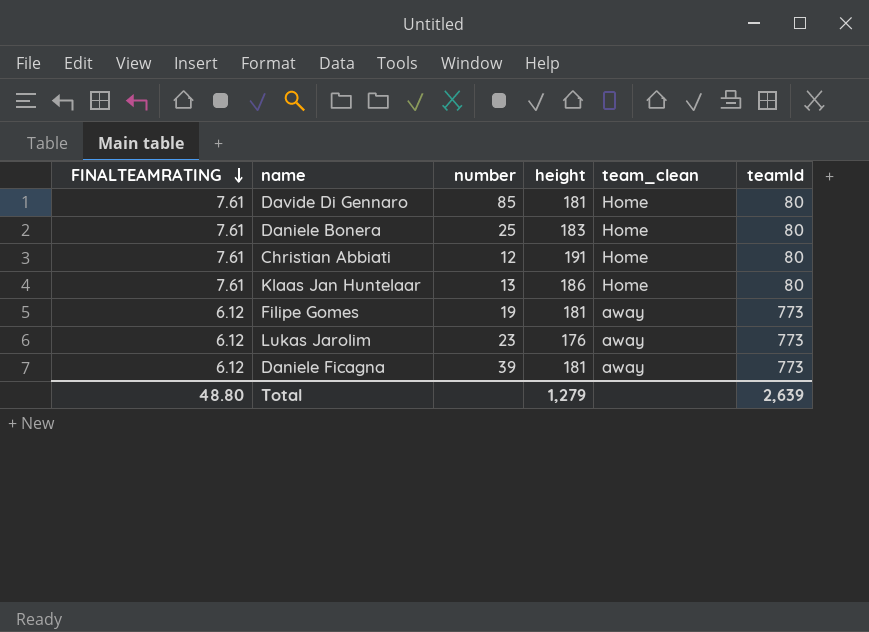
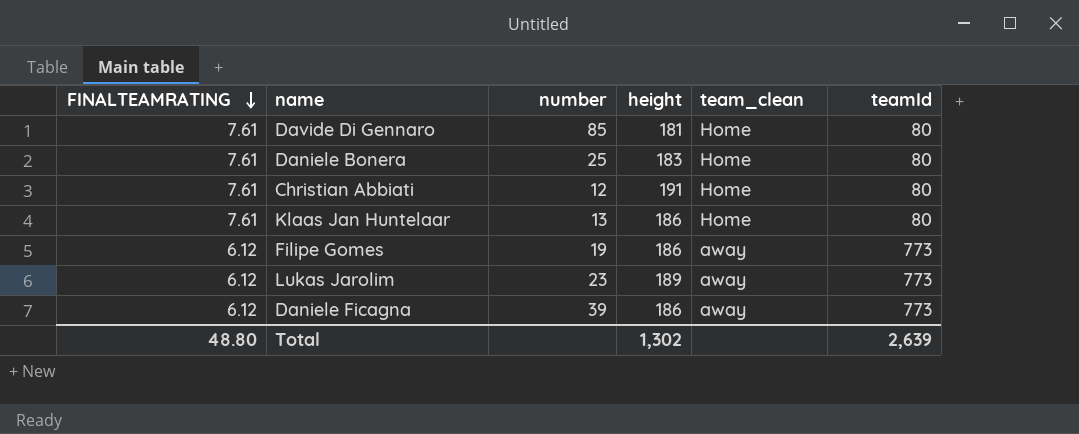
Filipe Gomes | height: 181 -> 186
Lukas Jarolim | height: 176 -> 189
Daniele Ficagna | height: 181 -> 186
Total | height: 1,279 -> 1,302

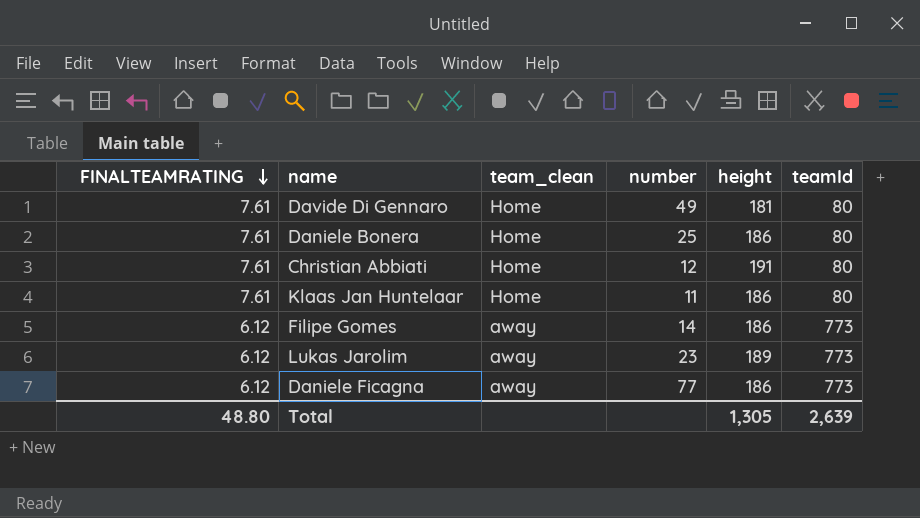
column team_clean | position: 5 -> 3
Davide Di Gennaro | number: 85 -> 49
Daniele Bonera | height: 183 -> 186
Klaas Jan Huntelaar | number: 13 -> 11
Filipe Gomes | number: 19 -> 14
Daniele Ficagna | number: 39 -> 77
Total | height: 1,302 -> 1,305

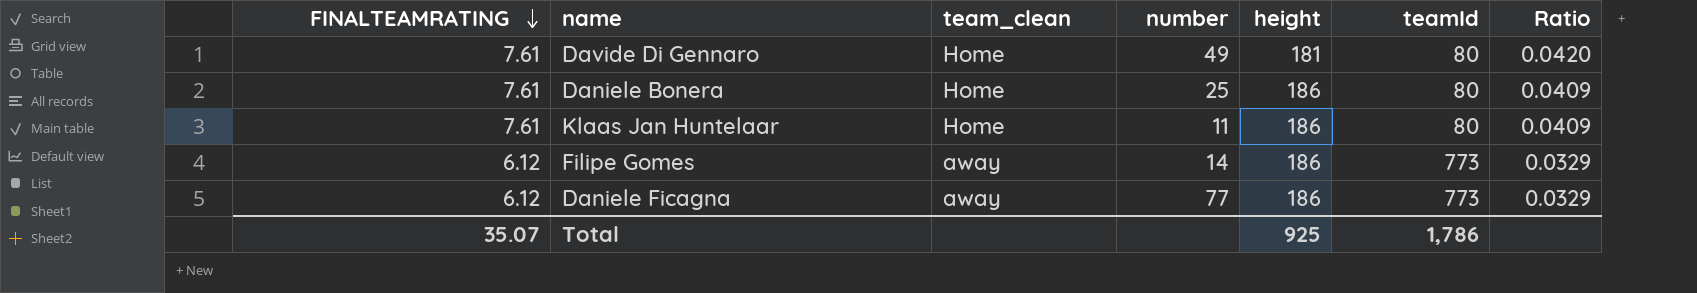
column Ratio | formula: none -> [FINALTEAMRATING] / [height]
row Christian Abbiati: 7.61 | Home | 12 | 191 | 80 -> none
row Lukas Jarolim: 6.12 | away | 23 | 189 | 773 -> none
Total | FINALTEAMRATING: 48.80 -> 35.07
Total | height: 1,305 -> 925
Total | teamId: 2,639 -> 1,786

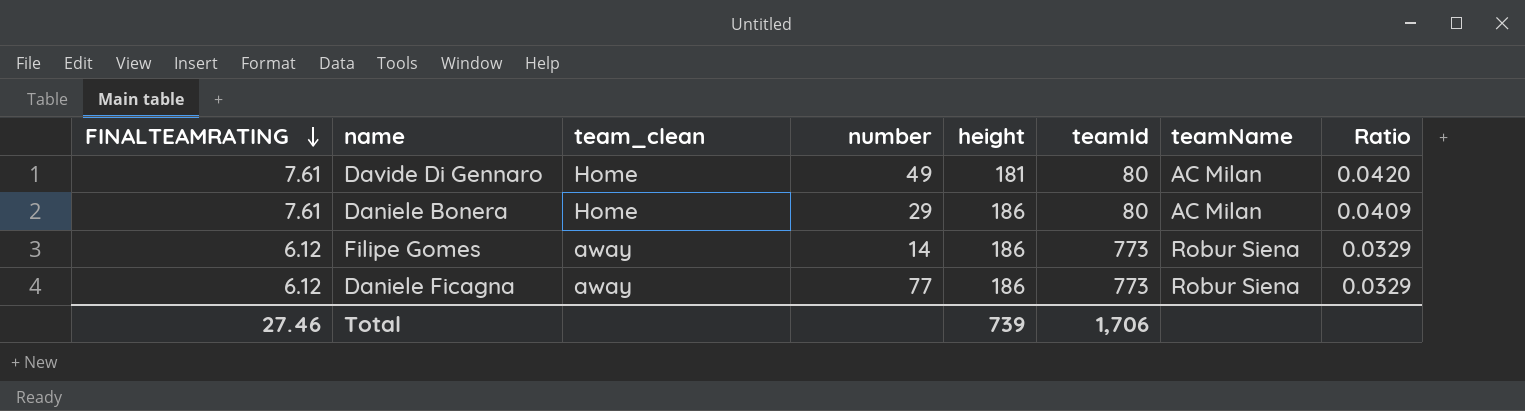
column teamName | position: none -> 7
row Klaas Jan Huntelaar: 7.61 | Home | 11 | 186 | 80 | 0.0409 -> none
Daniele Bonera | number: 25 -> 29
Total | FINALTEAMRATING: 35.07 -> 27.46
Total | height: 925 -> 739
Total | teamId: 1,786 -> 1,706

